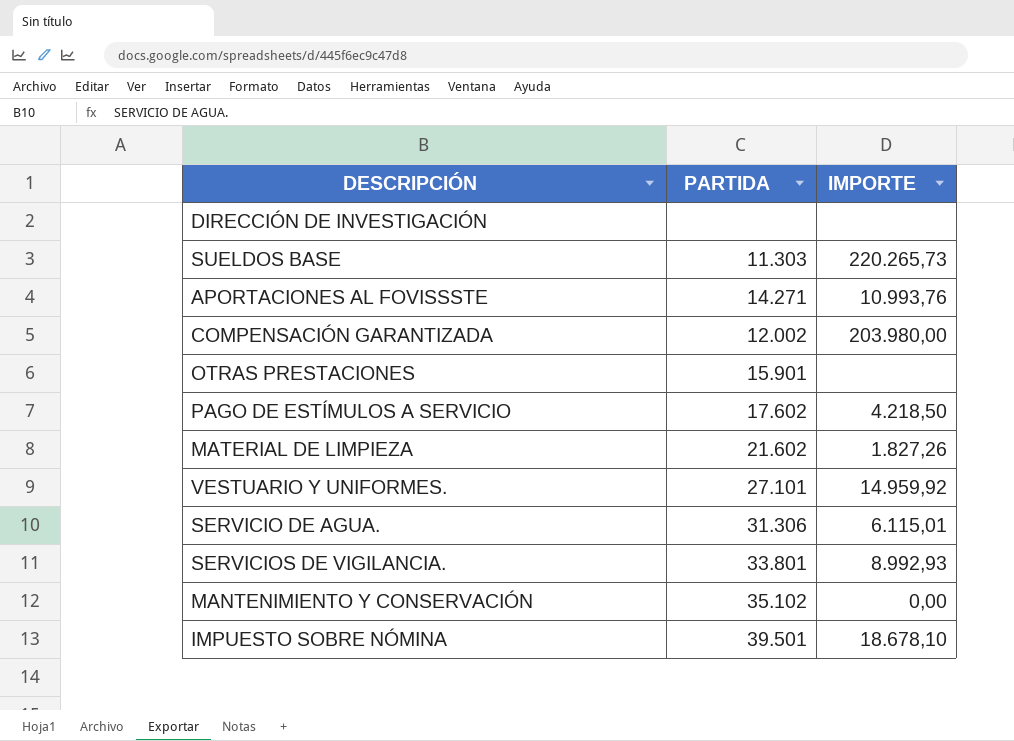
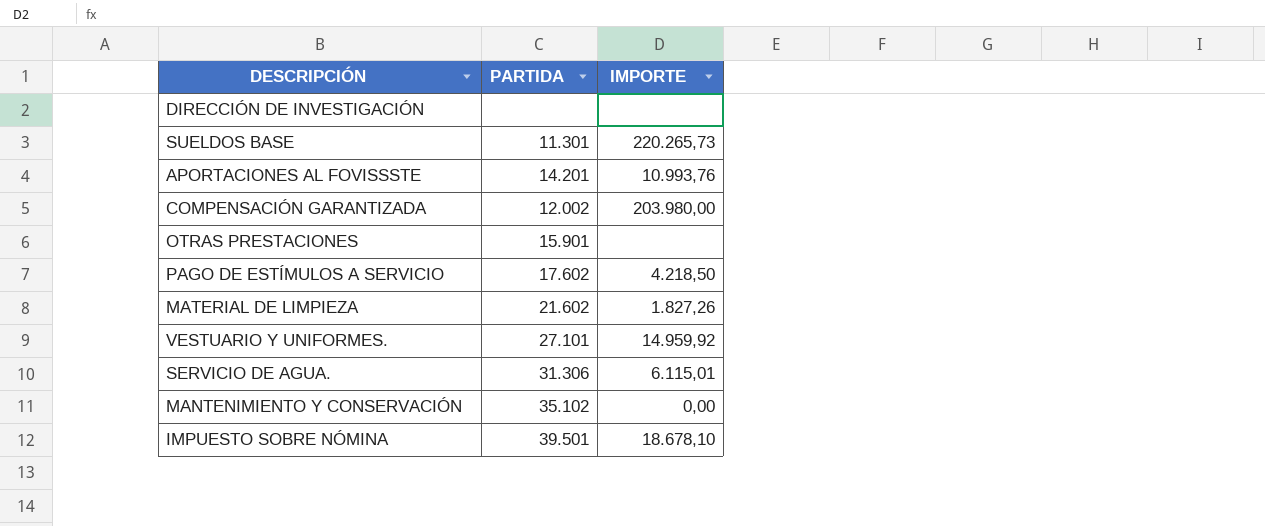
row SERVICIOS DE VIGILANCIA.: 33.801 | 8.992,93 -> none
SUELDOS BASE | PARTIDA: 11.303 -> 11.301
APORTACIONES AL FOVISSSTE | PARTIDA: 14.271 -> 14.201

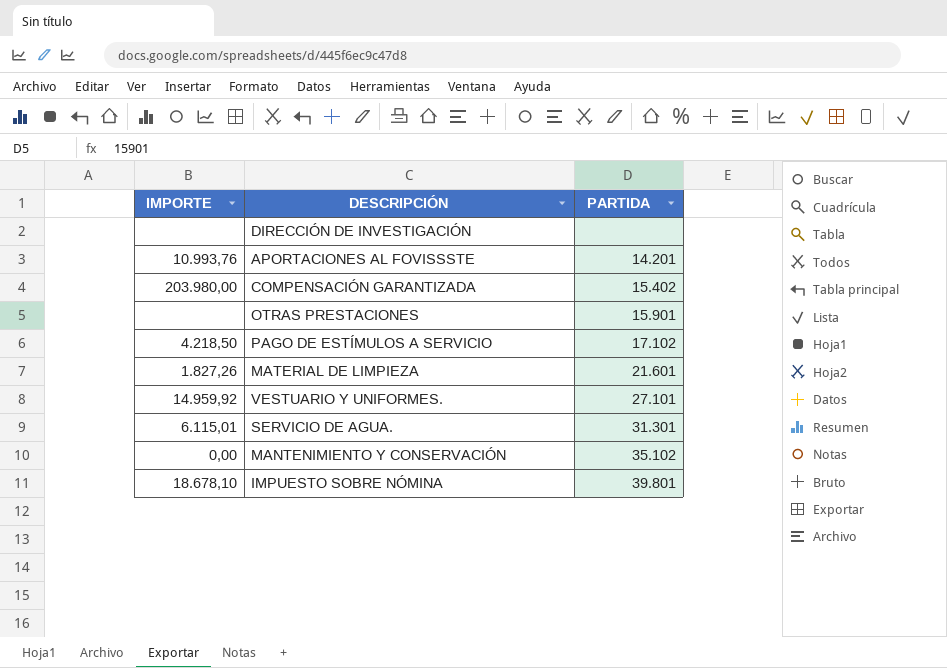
column IMPORTE | position: 3 -> 1
row SUELDOS BASE: 11.301 | 220.265,73 -> none
COMPENSACIÓN GARANTIZADA | PARTIDA: 12.002 -> 15.402
PAGO DE ESTÍMULOS A SERVICIO | PARTIDA: 17.602 -> 17.102
MATERIAL DE LIMPIEZA | PARTIDA: 21.602 -> 21.601
SERVICIO DE AGUA. | PARTIDA: 31.306 -> 31.301
IMPUESTO SOBRE NÓMINA | PARTIDA: 39.501 -> 39.801

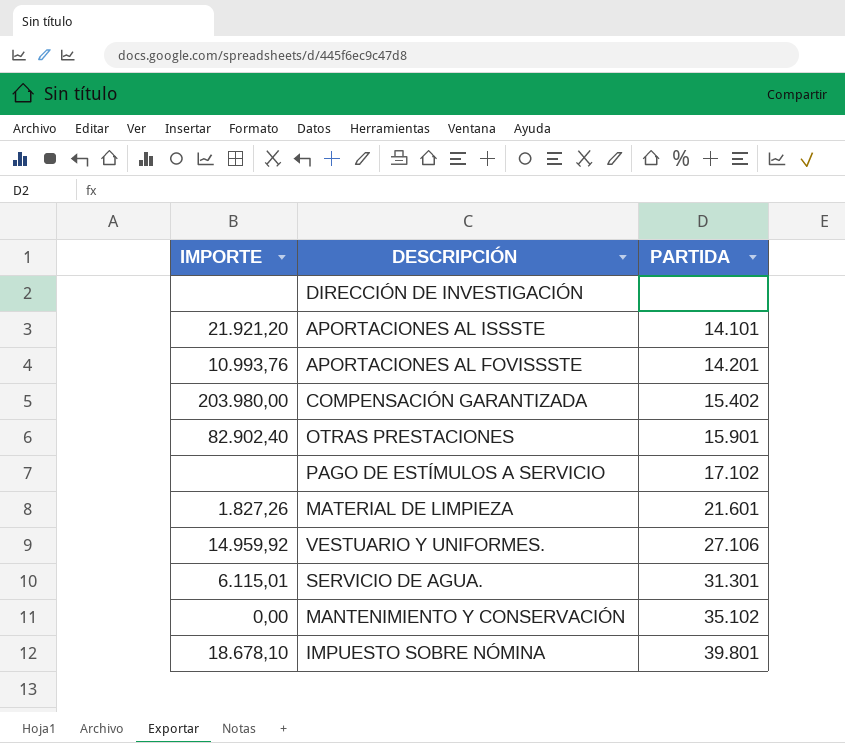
row APORTACIONES AL ISSSTE: none -> 21.921,20 | 14.101
OTRAS PRESTACIONES | IMPORTE: none -> 82.902,40
PAGO DE ESTÍMULOS A SERVICIO | IMPORTE: 4.218,50 -> none
VESTUARIO Y UNIFORMES. | PARTIDA: 27.101 -> 27.106

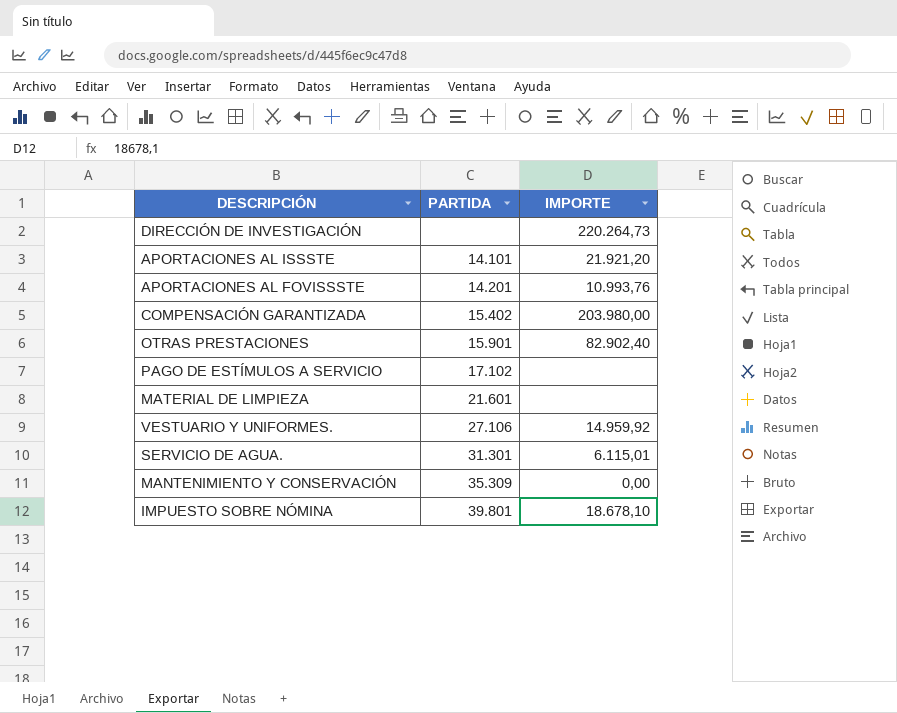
column IMPORTE | position: 1 -> 3
DIRECCIÓN DE INVESTIGACIÓN | IMPORTE: none -> 220.264,73
MATERIAL DE LIMPIEZA | IMPORTE: 1.827,26 -> none
MANTENIMIENTO Y CONSERVACIÓN | PARTIDA: 35.102 -> 35.309

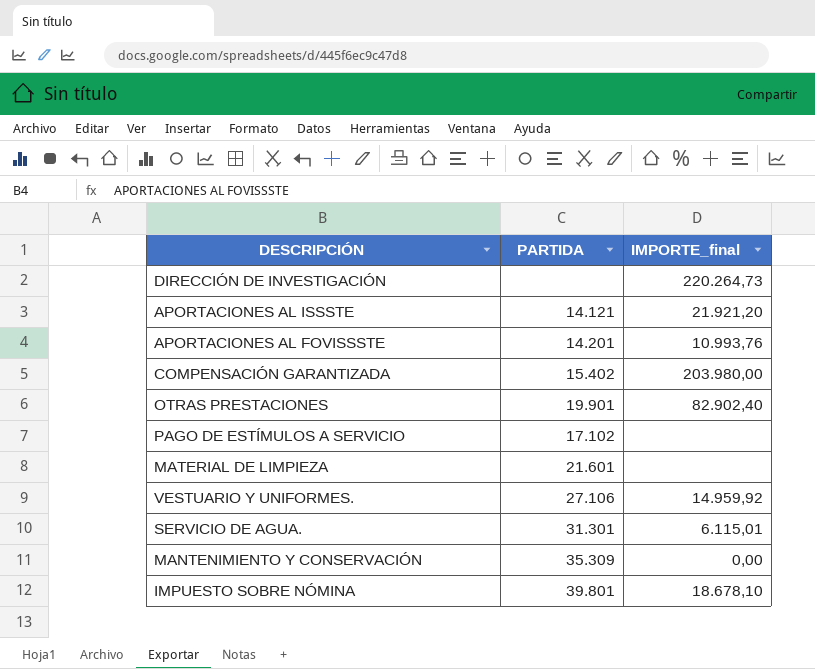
column name: IMPORTE -> IMPORTE_final
APORTACIONES AL ISSSTE | PARTIDA: 14.101 -> 14.121
OTRAS PRESTACIONES | PARTIDA: 15.901 -> 19.901

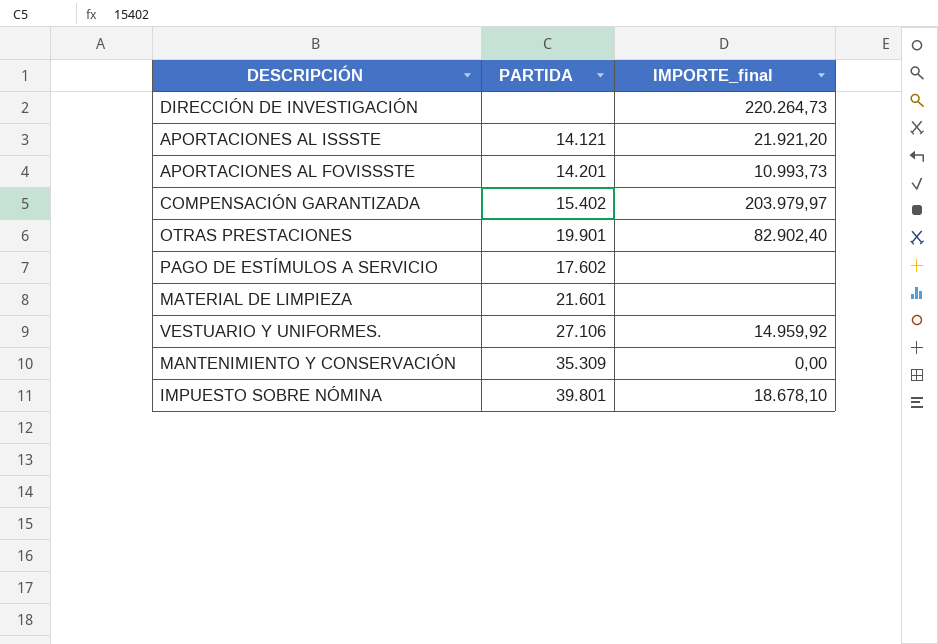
row SERVICIO DE AGUA.: 31.301 | 6.115,01 -> none
APORTACIONES AL FOVISSSTE | IMPORTE_final: 10.993,76 -> 10.993,73
COMPENSACIÓN GARANTIZADA | IMPORTE_final: 203.980,00 -> 203.979,97
PAGO DE ESTÍMULOS A SERVICIO | PARTIDA: 17.102 -> 17.602

